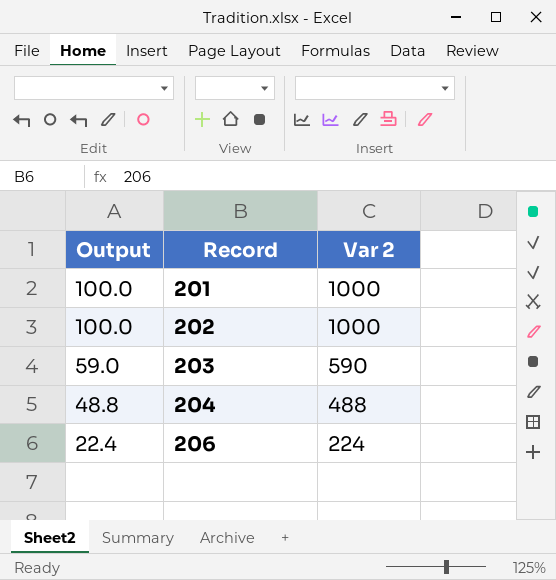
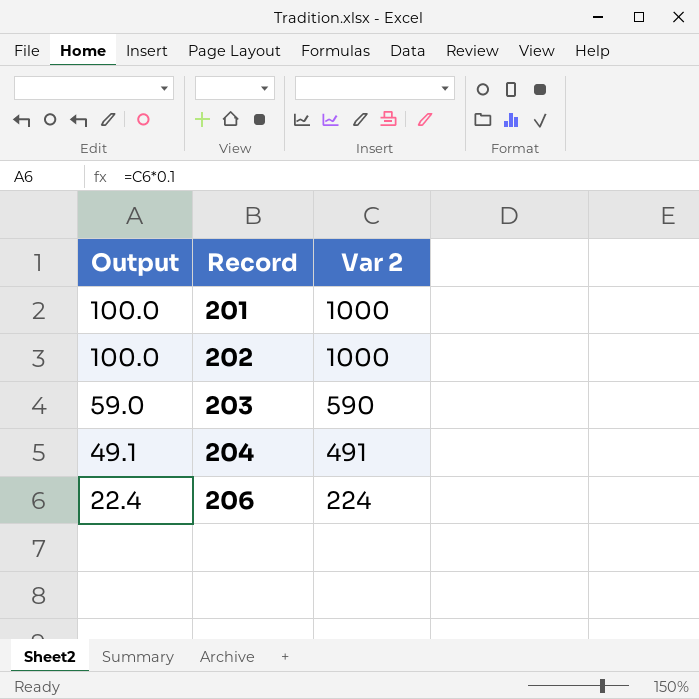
204 | Output: 48.8 -> 49.1
204 | Var 2: 488 -> 491

